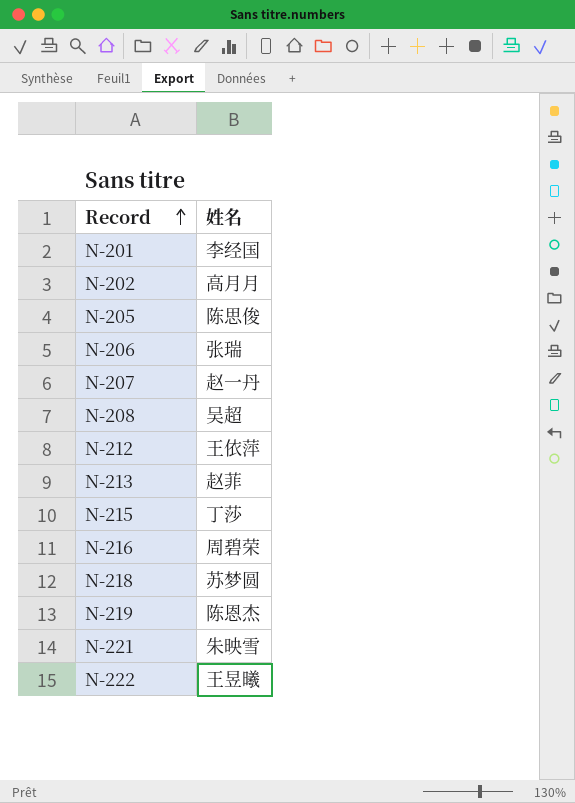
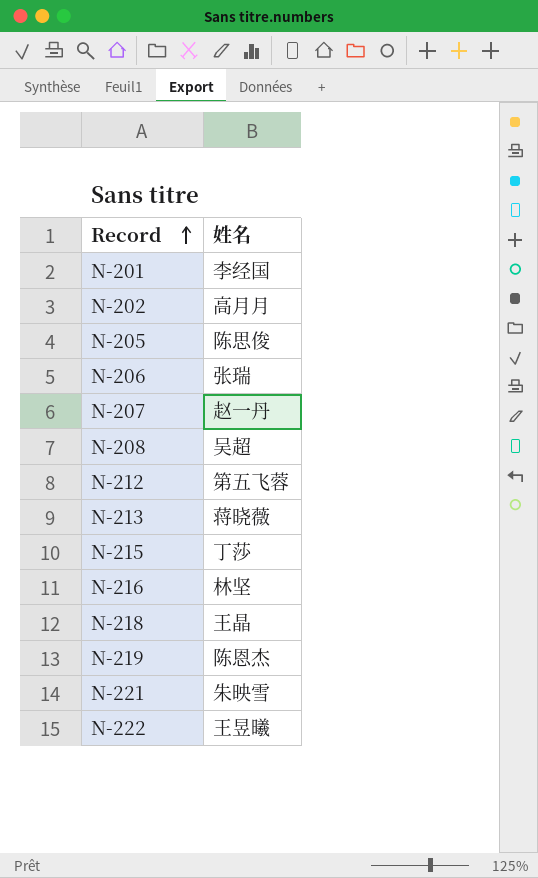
N-212 | 姓名: 王依萍 -> 第五飞蓉
N-213 | 姓名: 赵菲 -> 蒋晓薇
N-216 | 姓名: 周碧荣 -> 林坚
N-218 | 姓名: 苏梦圆 -> 王晶

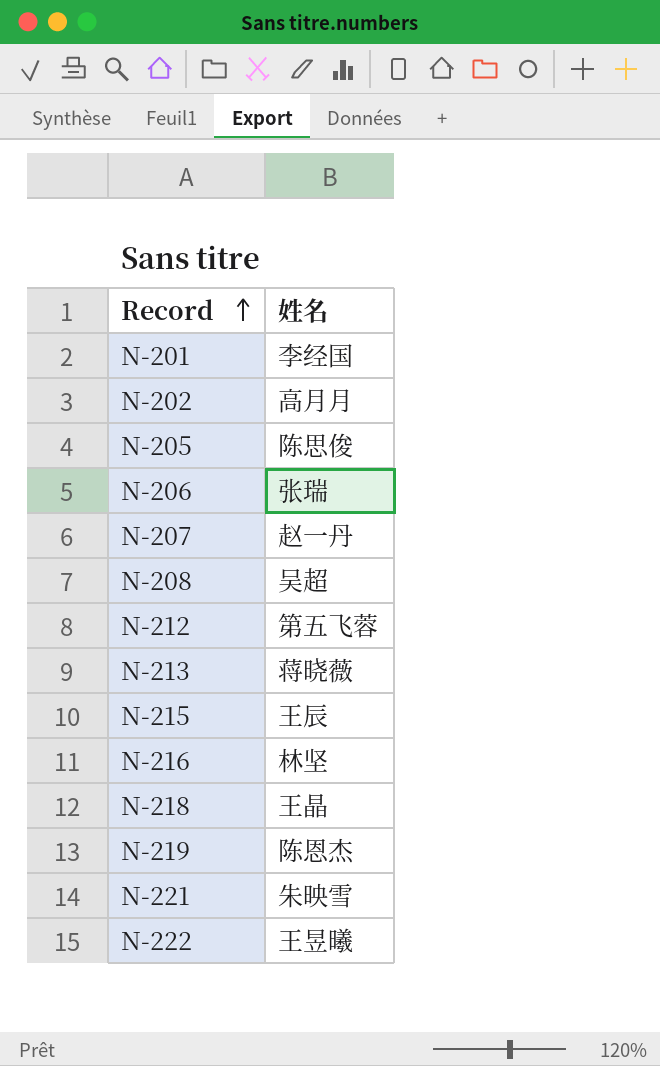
N-215 | 姓名: 丁莎 -> 王辰

